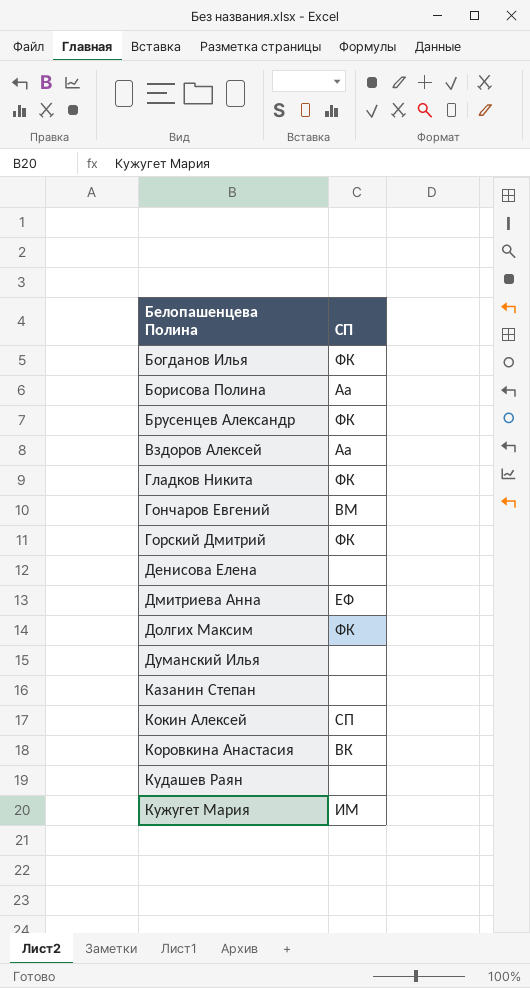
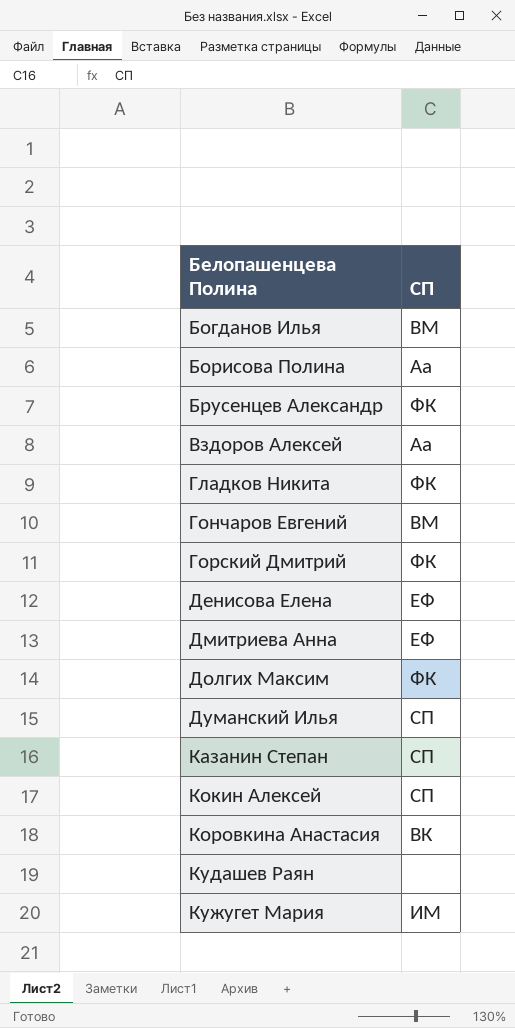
Богданов Илья | СП: ФК -> ВМ
Денисова Елена | СП: none -> ЕФ
Думанский Илья | СП: none -> СП
Казанин Степан | СП: none -> СП

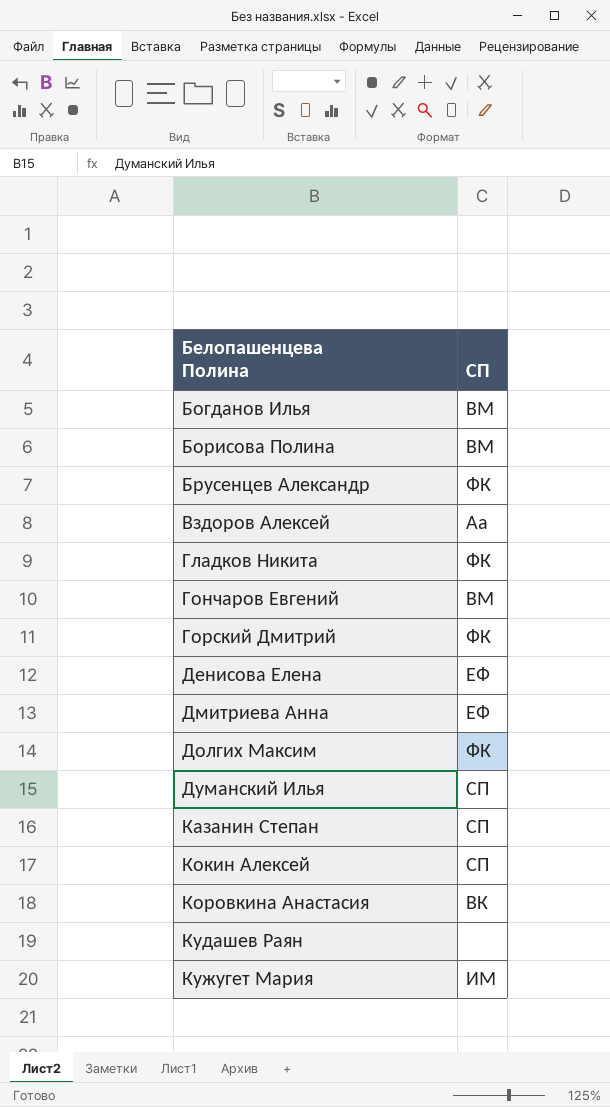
Борисова Полина | СП: Аа -> ВМ

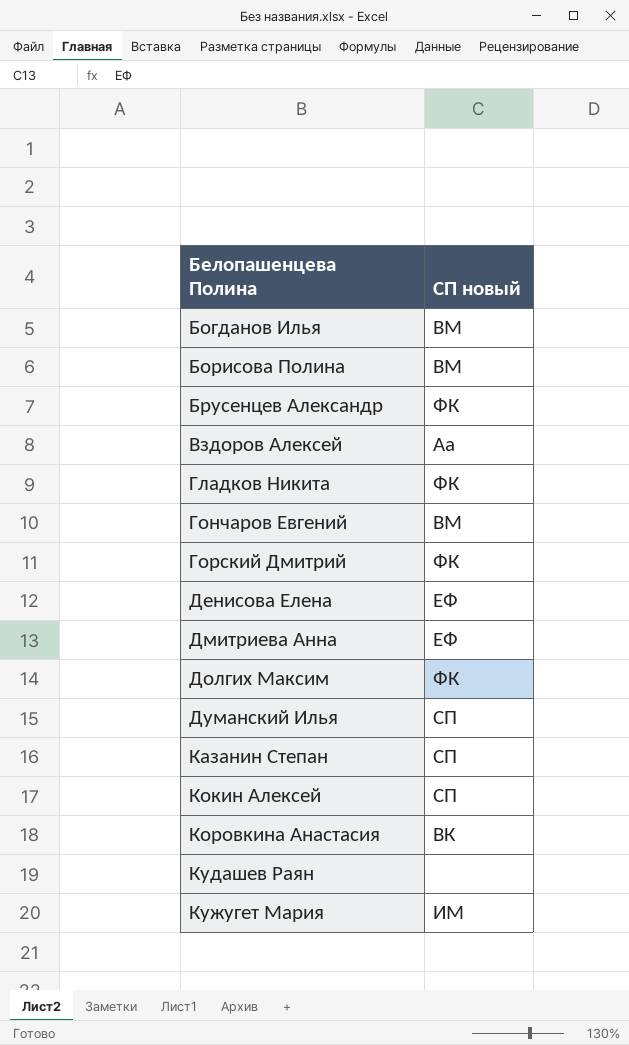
column name: СП -> СП новый

